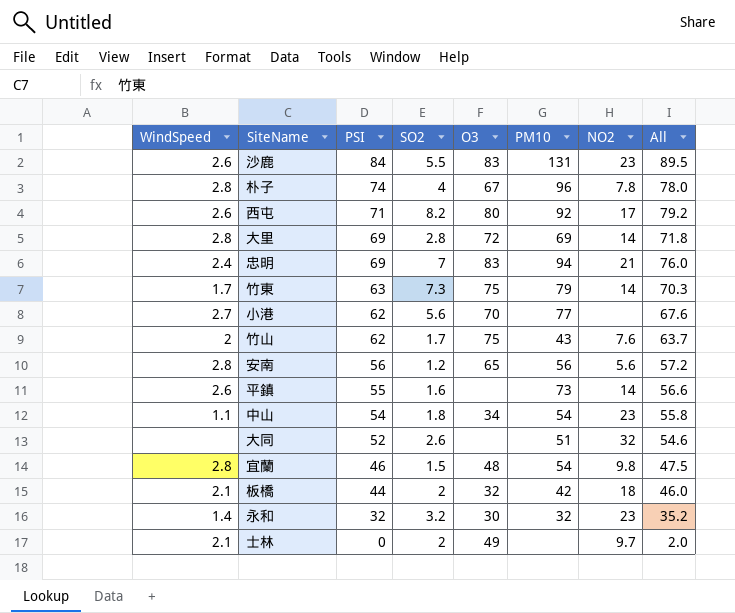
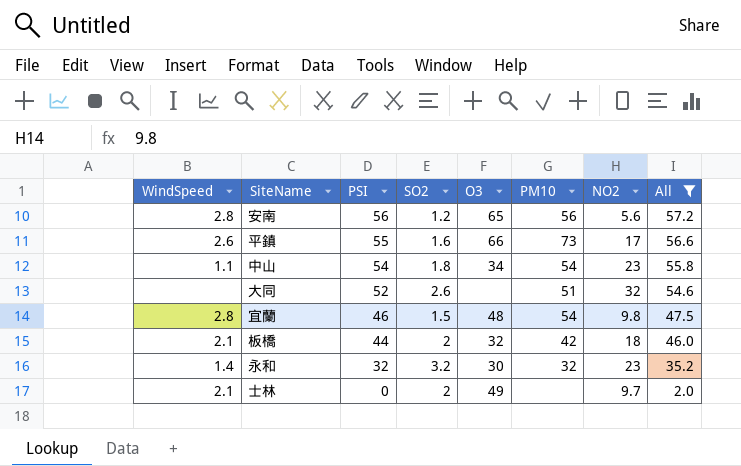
filter: none -> All <= 57.2
平鎮 | O3: none -> 66
平鎮 | NO2: 14 -> 17

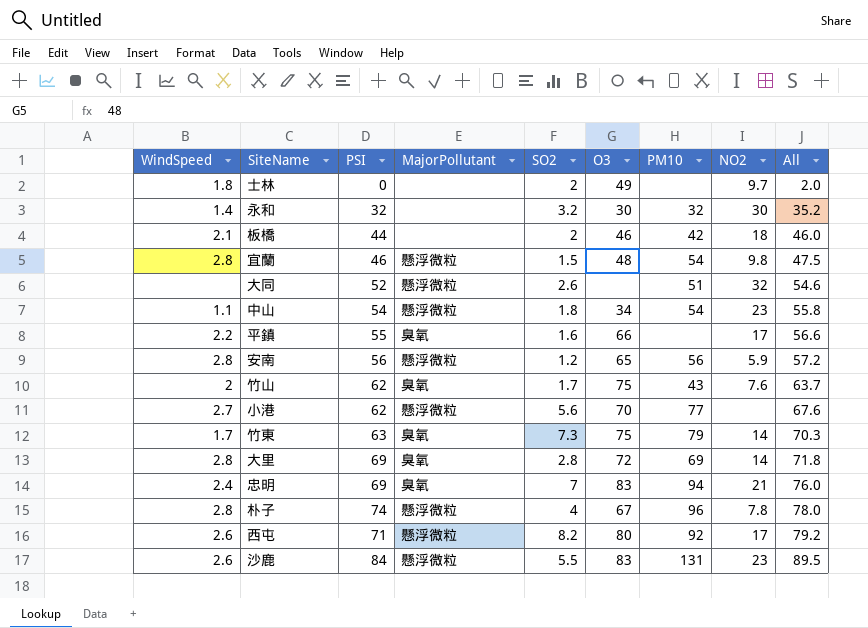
filter: All <= 57.2 -> none
row order: PSI descending -> All ascending
column MajorPollutant | position: none -> 4
士林 | WindSpeed: 2.1 -> 1.8
永和 | NO2: 23 -> 30
板橋 | O3: 32 -> 46
平鎮 | WindSpeed: 2.6 -> 2.2
平鎮 | PM10: 73 -> none
安南 | NO2: 5.6 -> 5.9

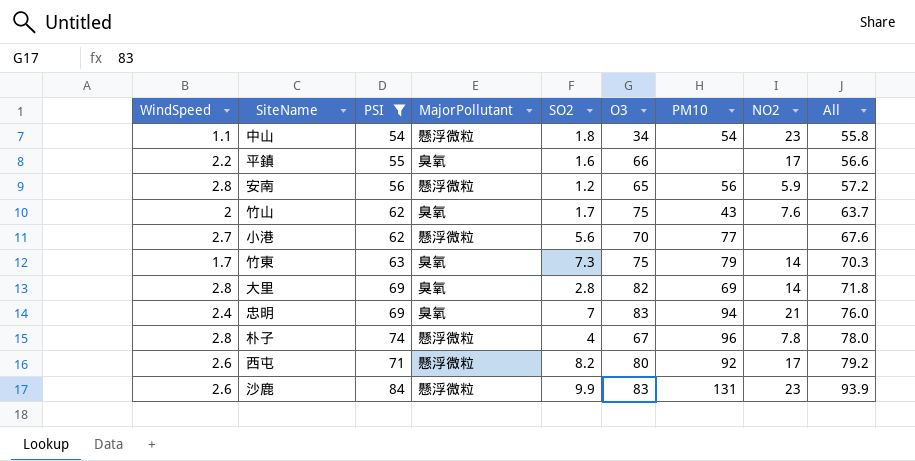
filter: none -> PSI >= 54
大里 | O3: 72 -> 82
沙鹿 | SO2: 5.5 -> 9.9
沙鹿 | All: 89.5 -> 93.9

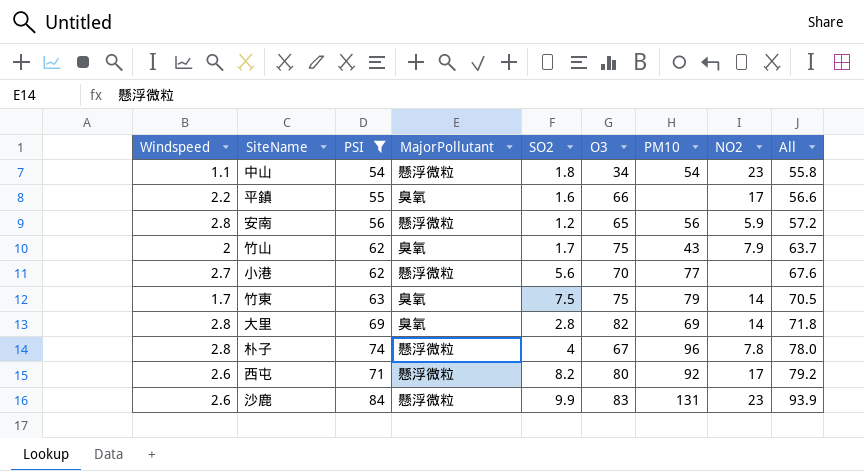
column name: WindSpeed -> Windspeed
row 忠明: 2.4 | 69 | 臭氧 | 7 | 83 | 94 | 21 | 76.0 -> none
竹山 | NO2: 7.6 -> 7.9
竹東 | SO2: 7.3 -> 7.5
竹東 | All: 70.3 -> 70.5

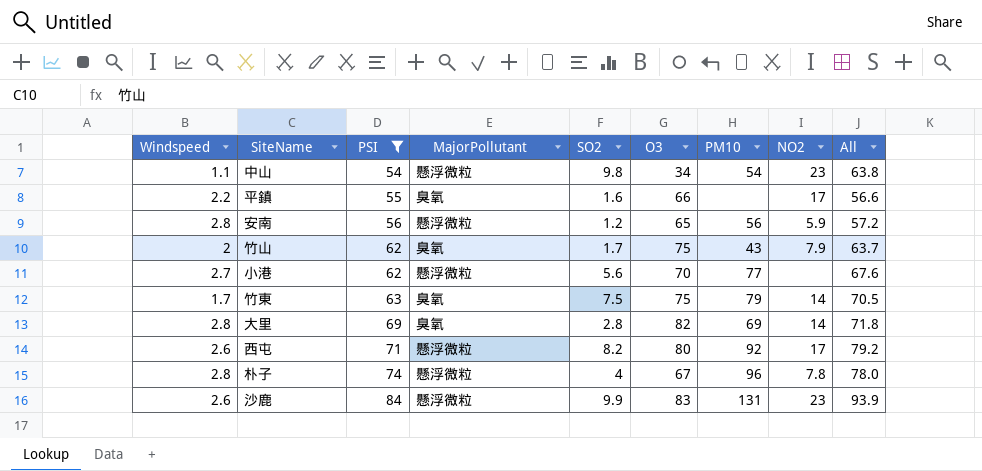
row order: All ascending -> PSI ascending
中山 | SO2: 1.8 -> 9.8
中山 | All: 55.8 -> 63.8

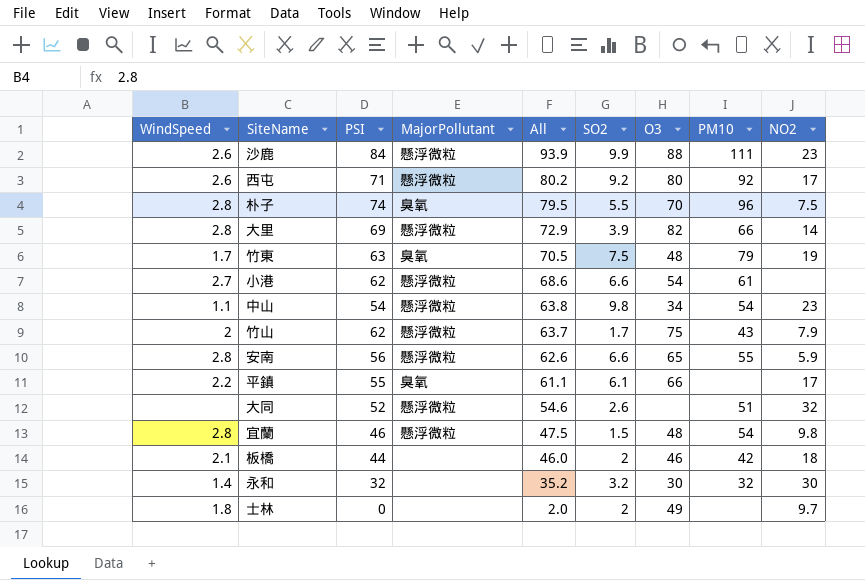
filter: PSI >= 54 -> none
row order: PSI ascending -> All descending
column name: Windspeed -> WindSpeed
column All | position: 9 -> 5
沙鹿 | O3: 83 -> 88
沙鹿 | PM10: 131 -> 111
西屯 | All: 79.2 -> 80.2
西屯 | SO2: 8.2 -> 9.2
朴子 | MajorPollutant: 懸浮微粒 -> 臭氧
朴子 | All: 78.0 -> 79.5
朴子 | SO2: 4 -> 5.5
朴子 | O3: 67 -> 70
朴子 | NO2: 7.8 -> 7.5
大里 | MajorPollutant: 臭氧 -> 懸浮微粒
大里 | All: 71.8 -> 72.9
大里 | SO2: 2.8 -> 3.9
大里 | PM10: 69 -> 66
竹東 | O3: 75 -> 48
竹東 | NO2: 14 -> 19
小港 | All: 67.6 -> 68.6
小港 | SO2: 5.6 -> 6.6
小港 | O3: 70 -> 54
小港 | PM10: 77 -> 61
竹山 | MajorPollutant: 臭氧 -> 懸浮微粒
安南 | All: 57.2 -> 62.6
安南 | SO2: 1.2 -> 6.6
安南 | PM10: 56 -> 55
平鎮 | All: 56.6 -> 61.1
平鎮 | SO2: 1.6 -> 6.1

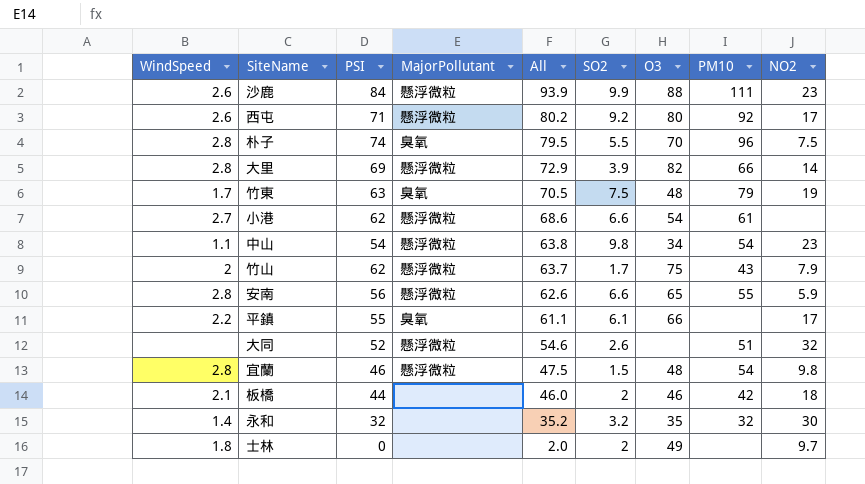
永和 | O3: 30 -> 35

